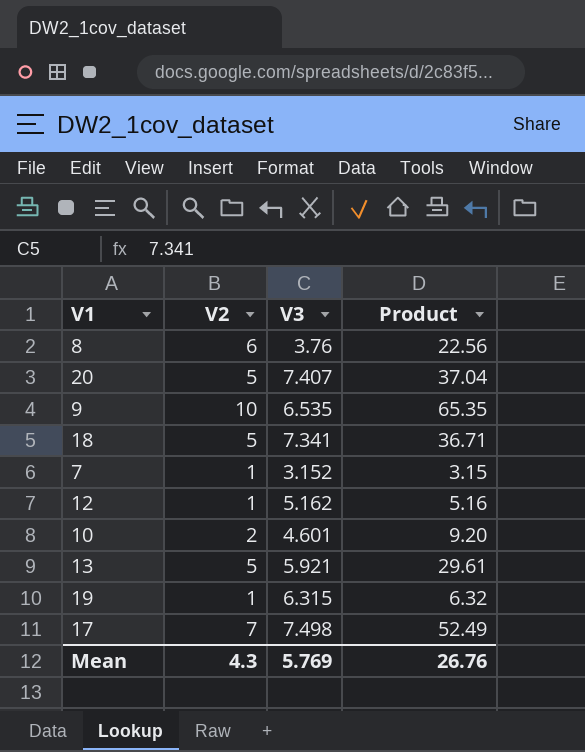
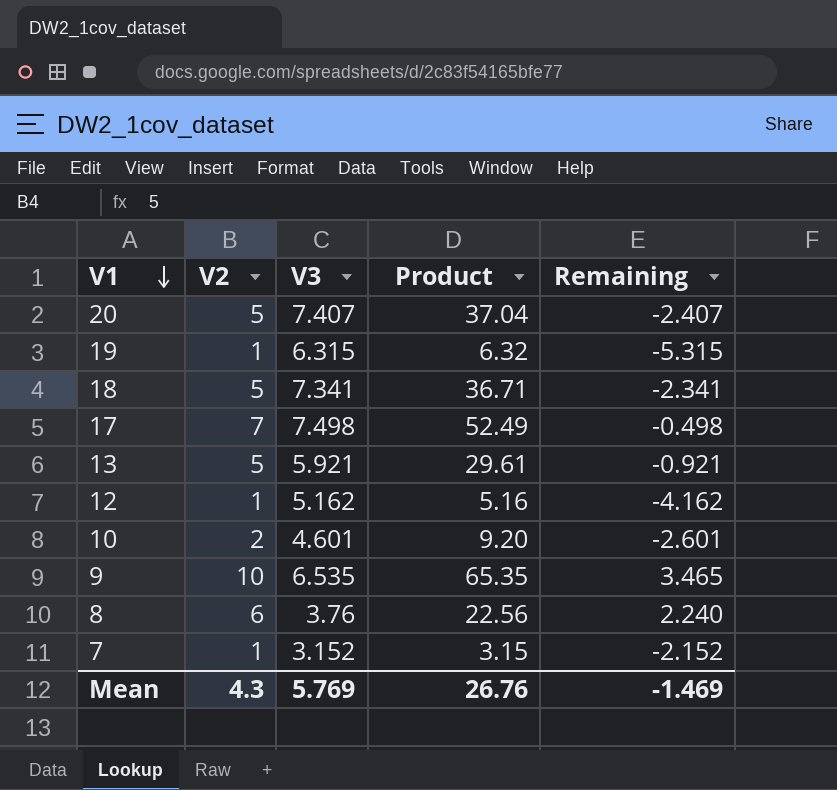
row order: none -> V1 descending
column Remaining | formula: none -> [V2] - [V3]

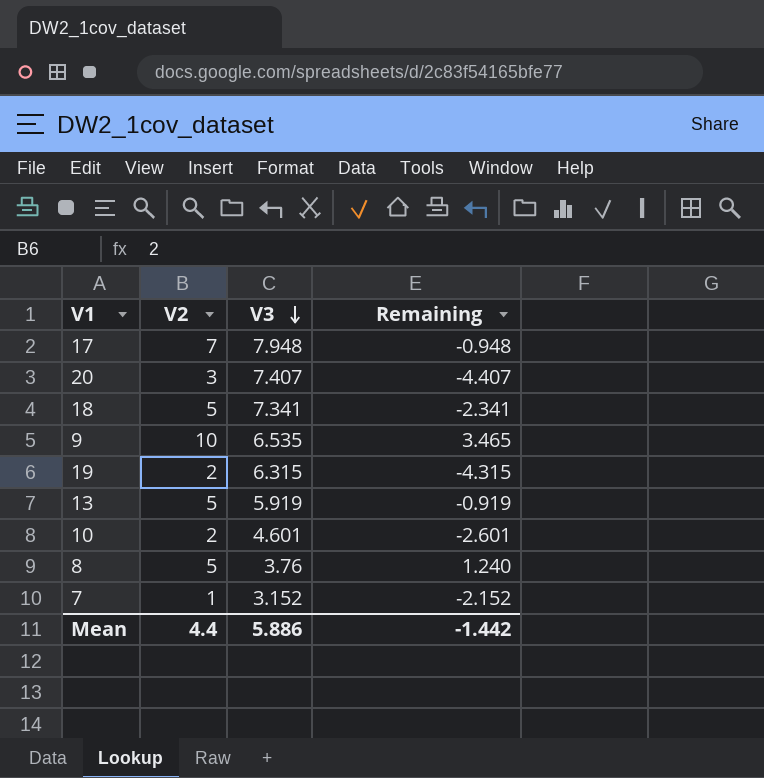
row order: V1 descending -> V3 descending
column Product | formula: [V2] * [V3] -> none
row 12: 1 | 5.162 | 5.16 | -4.162 -> none
17 | V3: 7.498 -> 7.948
17 | Remaining: -0.498 -> -0.948
20 | V2: 5 -> 3
20 | Remaining: -2.407 -> -4.407
19 | V2: 1 -> 2
19 | Remaining: -5.315 -> -4.315
13 | V3: 5.921 -> 5.919
13 | Remaining: -0.921 -> -0.919
8 | V2: 6 -> 5
8 | Remaining: 2.240 -> 1.240
Mean | V2: 4.3 -> 4.4
Mean | V3: 5.769 -> 5.886
Mean | Remaining: -1.469 -> -1.442

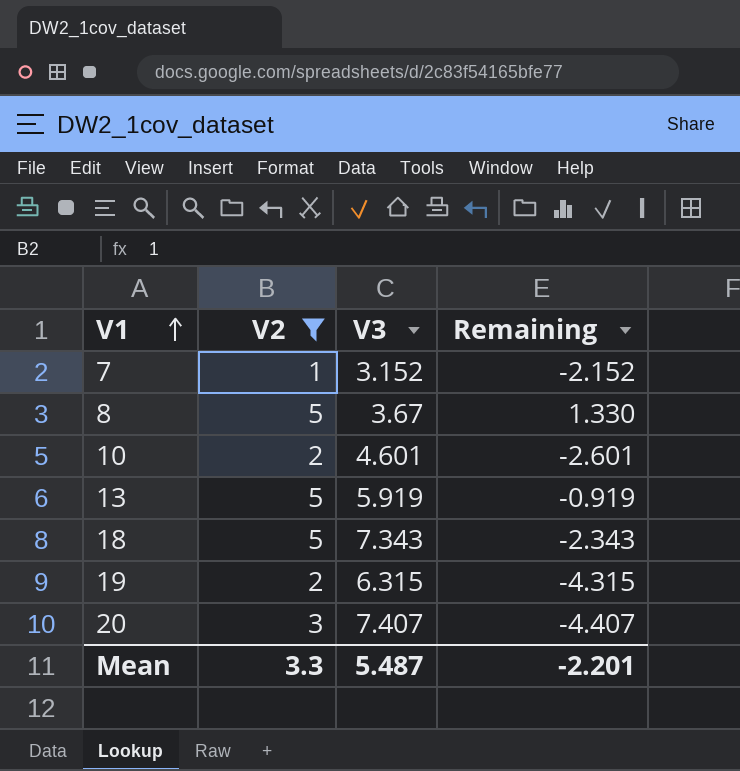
filter: none -> V2 <= 5
row order: V3 descending -> V1 ascending
8 | V3: 3.76 -> 3.67
8 | Remaining: 1.240 -> 1.330
18 | V3: 7.341 -> 7.343
18 | Remaining: -2.341 -> -2.343
Mean | V2: 4.4 -> 3.3
Mean | V3: 5.886 -> 5.487
Mean | Remaining: -1.442 -> -2.201

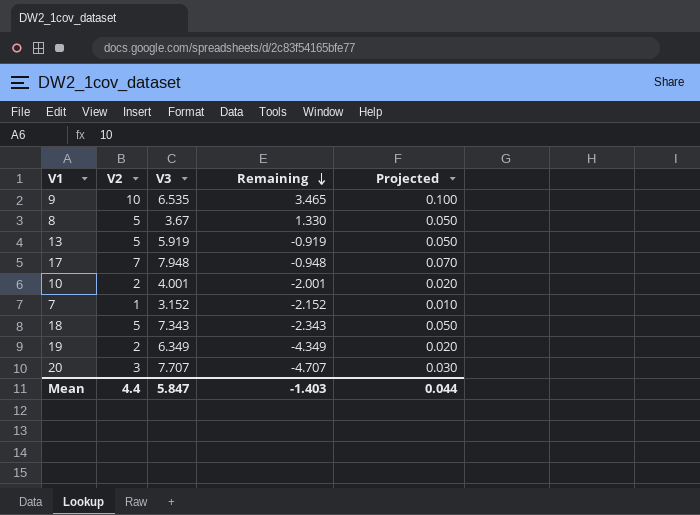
filter: V2 <= 5 -> none
row order: V1 ascending -> Remaining descending
column Projected | formula: none -> [V2] * 0.01
10 | V3: 4.601 -> 4.001
10 | Remaining: -2.601 -> -2.001
19 | V3: 6.315 -> 6.349
19 | Remaining: -4.315 -> -4.349
20 | V3: 7.407 -> 7.707
20 | Remaining: -4.407 -> -4.707
Mean | V2: 3.3 -> 4.4
Mean | V3: 5.487 -> 5.847
Mean | Remaining: -2.201 -> -1.403

